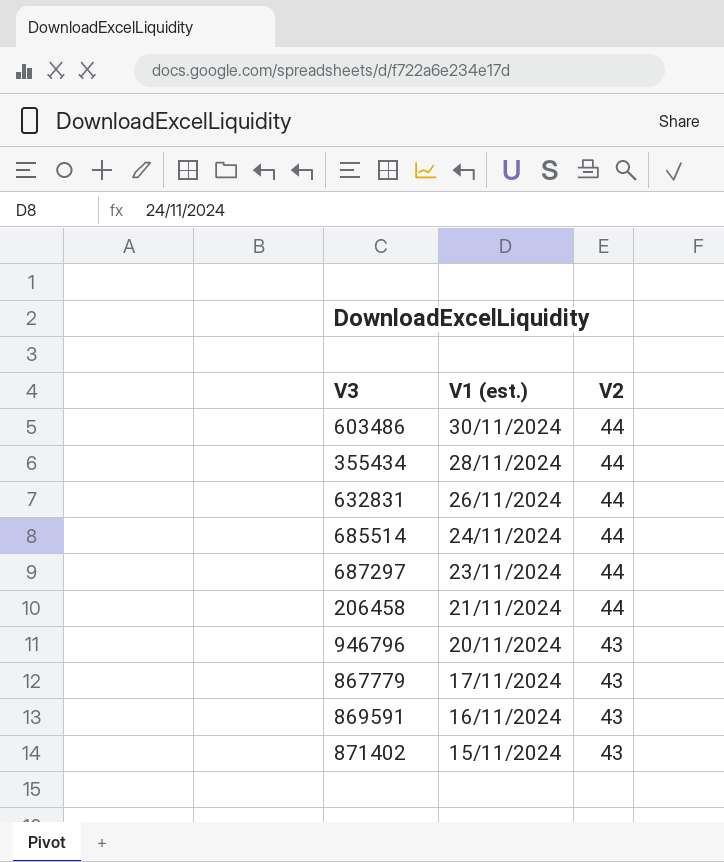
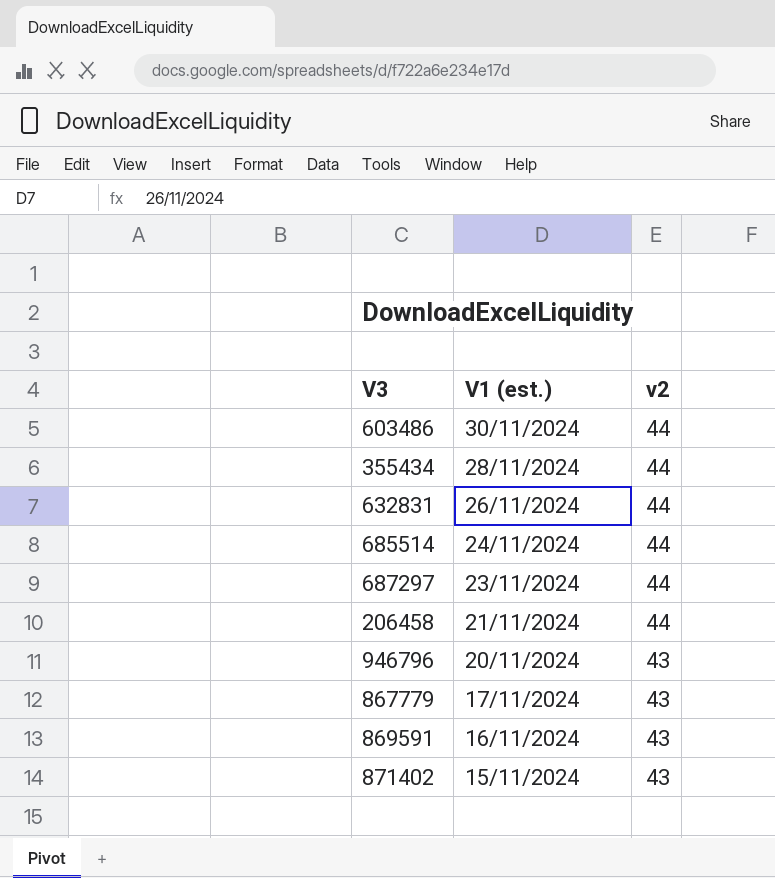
column name: V2 -> v2

